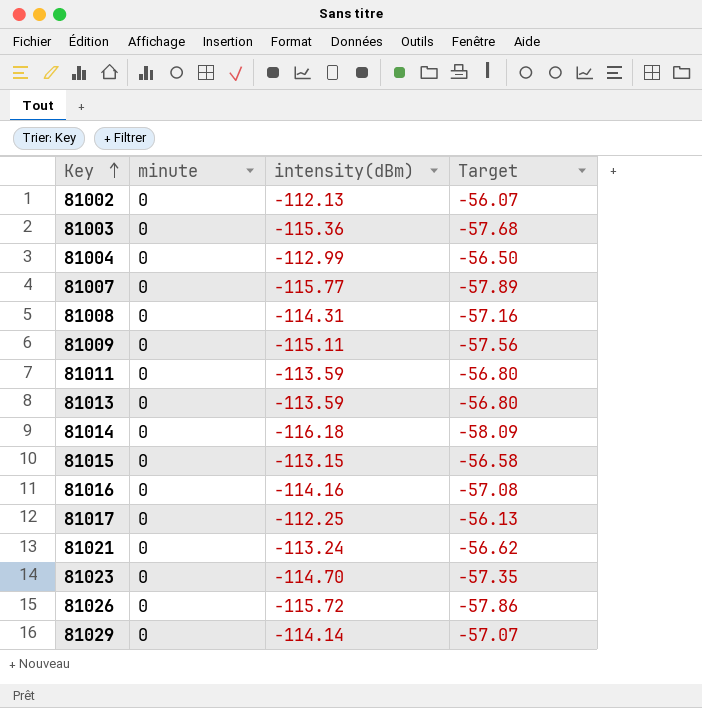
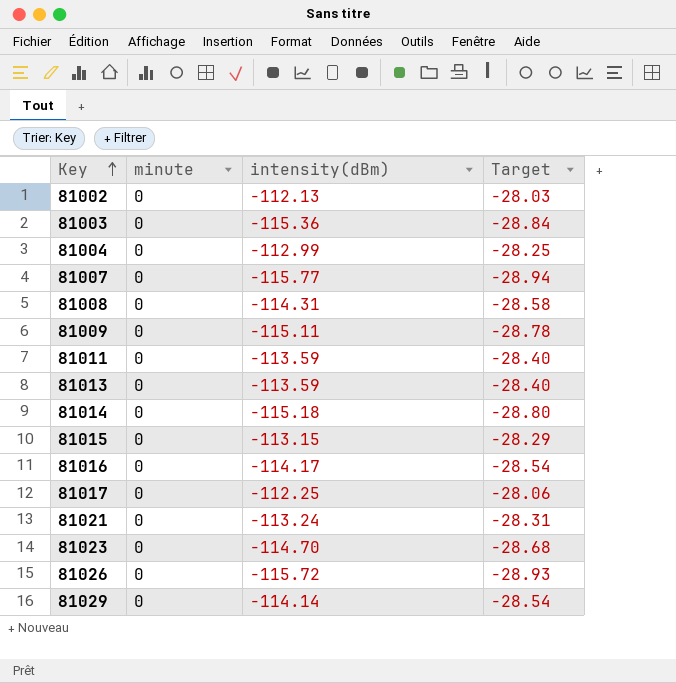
column Target | formula: [intensity(dBm)] * 0.5 -> [intensity(dBm)] * 0.25
81014 | intensity(dBm): -116.18 -> -115.18
81016 | intensity(dBm): -114.16 -> -114.17

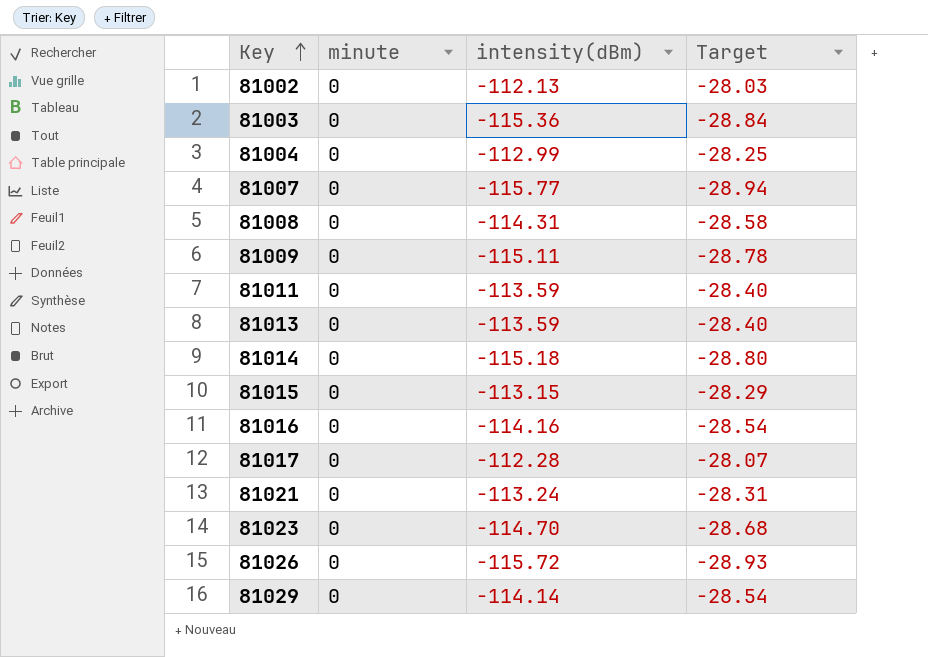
81016 | intensity(dBm): -114.17 -> -114.16
81017 | intensity(dBm): -112.25 -> -112.28
81017 | Target: -28.06 -> -28.07

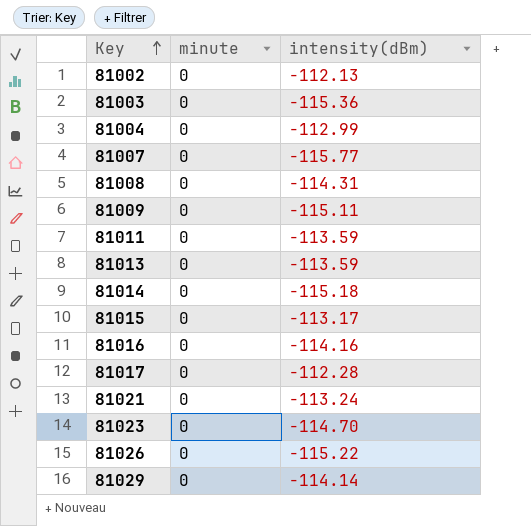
column Target | formula: [intensity(dBm)] * 0.25 -> none
81015 | intensity(dBm): -113.15 -> -113.17
81026 | intensity(dBm): -115.72 -> -115.22

